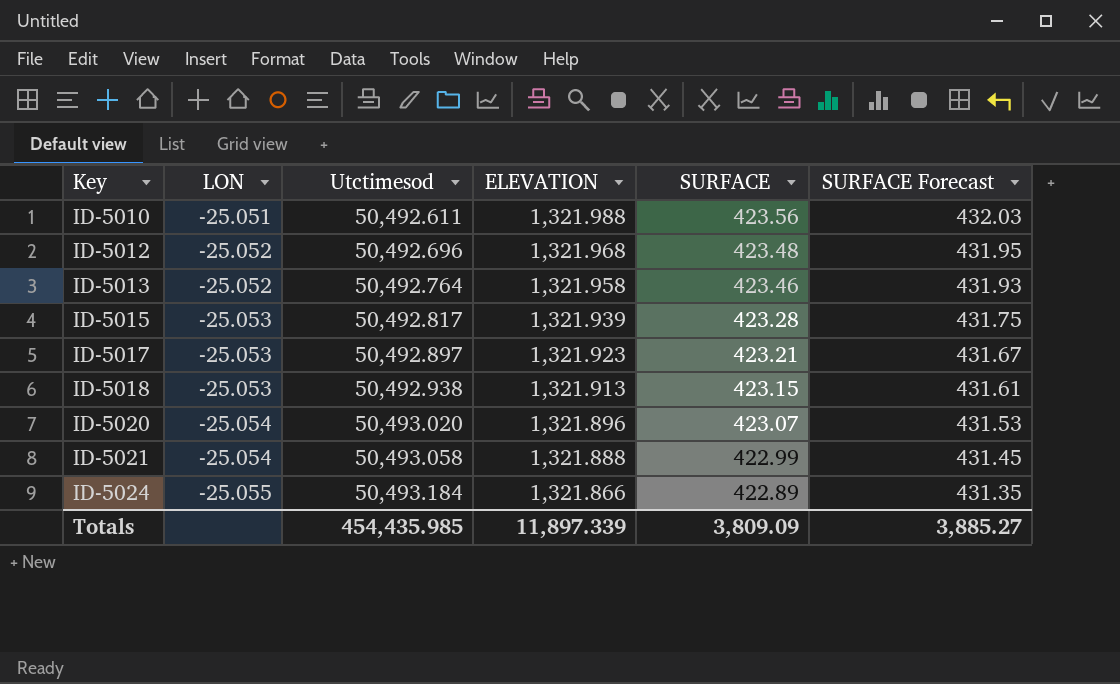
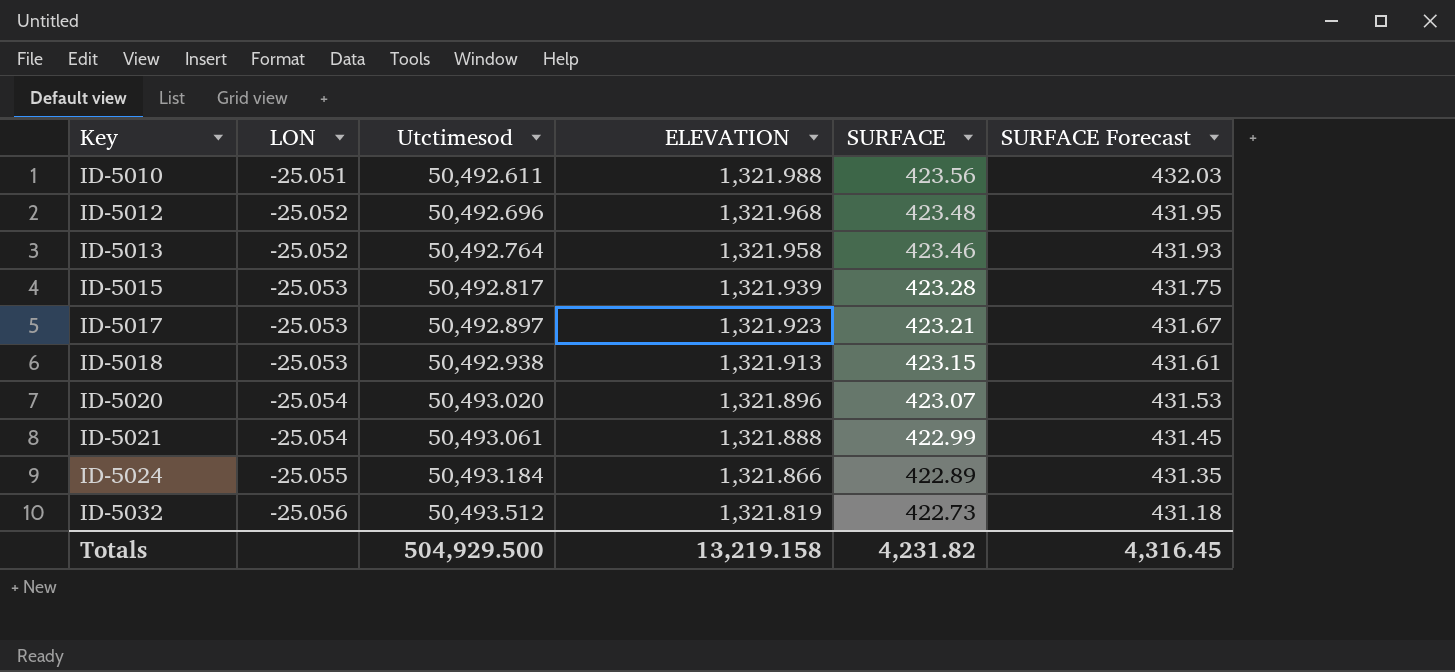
ID-5021 | Utctimesod: 50,493.058 -> 50,493.061
row ID-5032: none -> -25.056 | 50,493.512 | 1,321.819 | 422.73 | 431.18
Totals | Utctimesod: 454,435.985 -> 504,929.500
Totals | ELEVATION: 11,897.339 -> 13,219.158
Totals | SURFACE: 3,809.09 -> 4,231.82
Totals | SURFACE Forecast: 3,885.27 -> 4,316.45

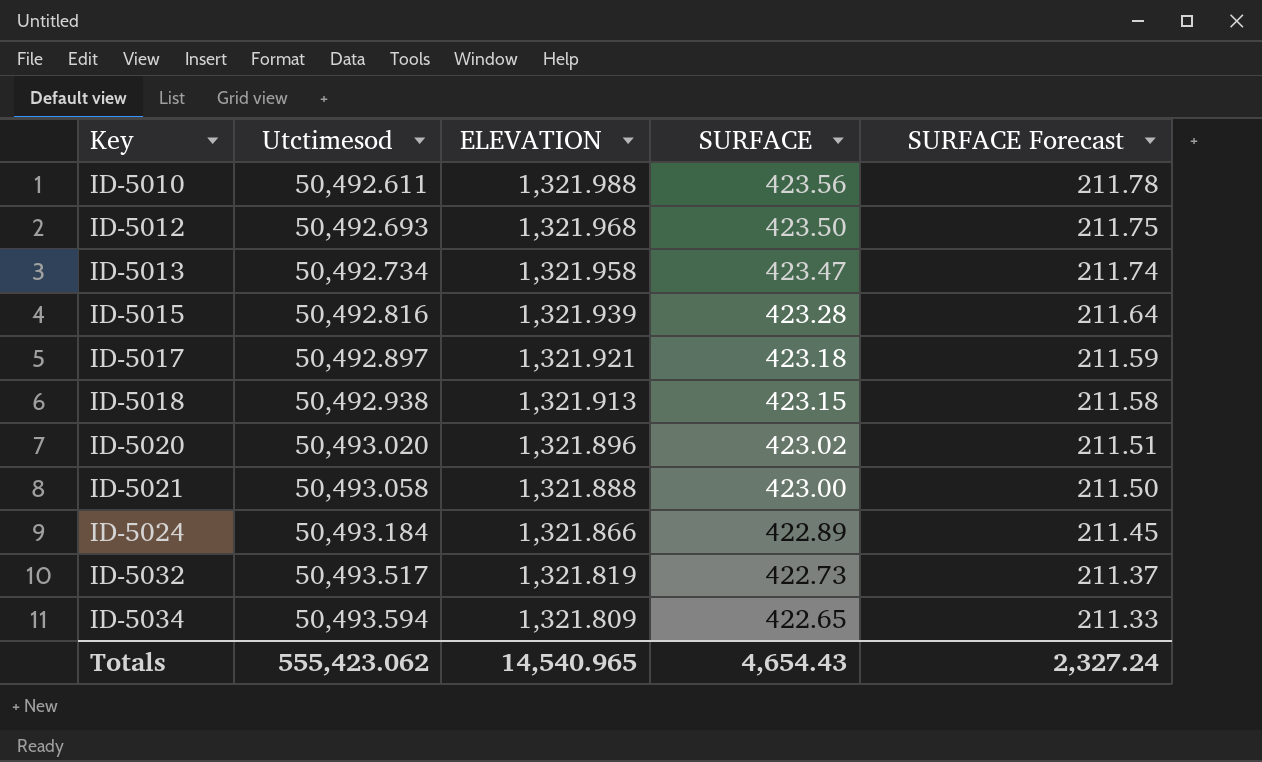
column LON | position: 2 -> none
column SURFACE Forecast | formula: [SURFACE] * 1.02 -> [SURFACE] * 0.5
ID-5012 | Utctimesod: 50,492.696 -> 50,492.693
ID-5012 | SURFACE: 423.48 -> 423.50
ID-5013 | Utctimesod: 50,492.764 -> 50,492.734
ID-5013 | SURFACE: 423.46 -> 423.47
ID-5015 | Utctimesod: 50,492.817 -> 50,492.816
ID-5017 | ELEVATION: 1,321.923 -> 1,321.921
ID-5017 | SURFACE: 423.21 -> 423.18
ID-5020 | SURFACE: 423.07 -> 423.02
ID-5021 | Utctimesod: 50,493.061 -> 50,493.058
ID-5021 | SURFACE: 422.99 -> 423.00
ID-5032 | Utctimesod: 50,493.512 -> 50,493.517
row ID-5034: none -> 50,493.594 | 1,321.809 | 422.65 | 211.33
Totals | Utctimesod: 504,929.500 -> 555,423.062
Totals | ELEVATION: 13,219.158 -> 14,540.965
Totals | SURFACE: 4,231.82 -> 4,654.43
Totals | SURFACE Forecast: 4,316.45 -> 2,327.24

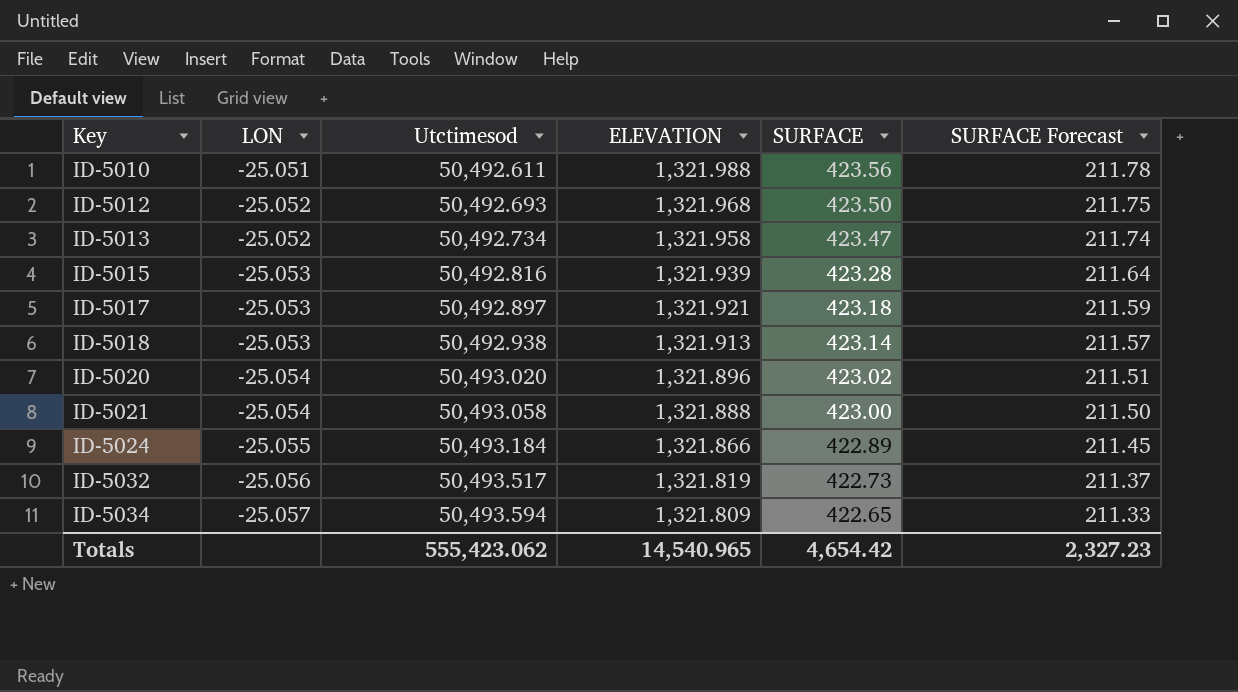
column LON | position: none -> 2
ID-5018 | SURFACE: 423.15 -> 423.14
ID-5018 | SURFACE Forecast: 211.58 -> 211.57
Totals | SURFACE: 4,654.43 -> 4,654.42
Totals | SURFACE Forecast: 2,327.24 -> 2,327.23

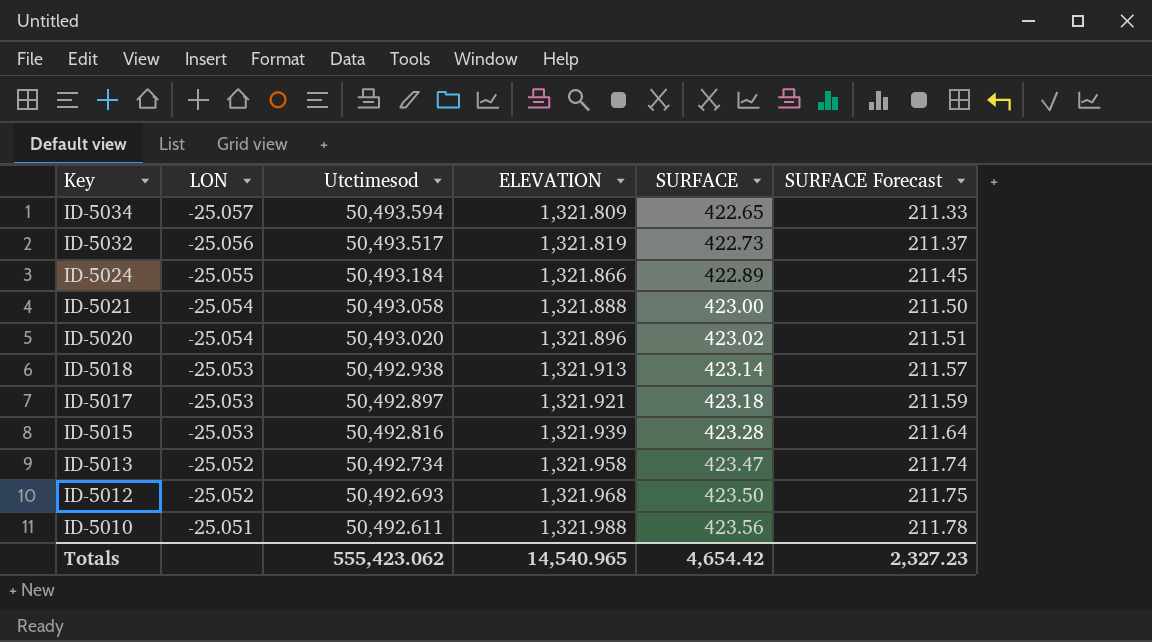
row order: Key ascending -> Key descending

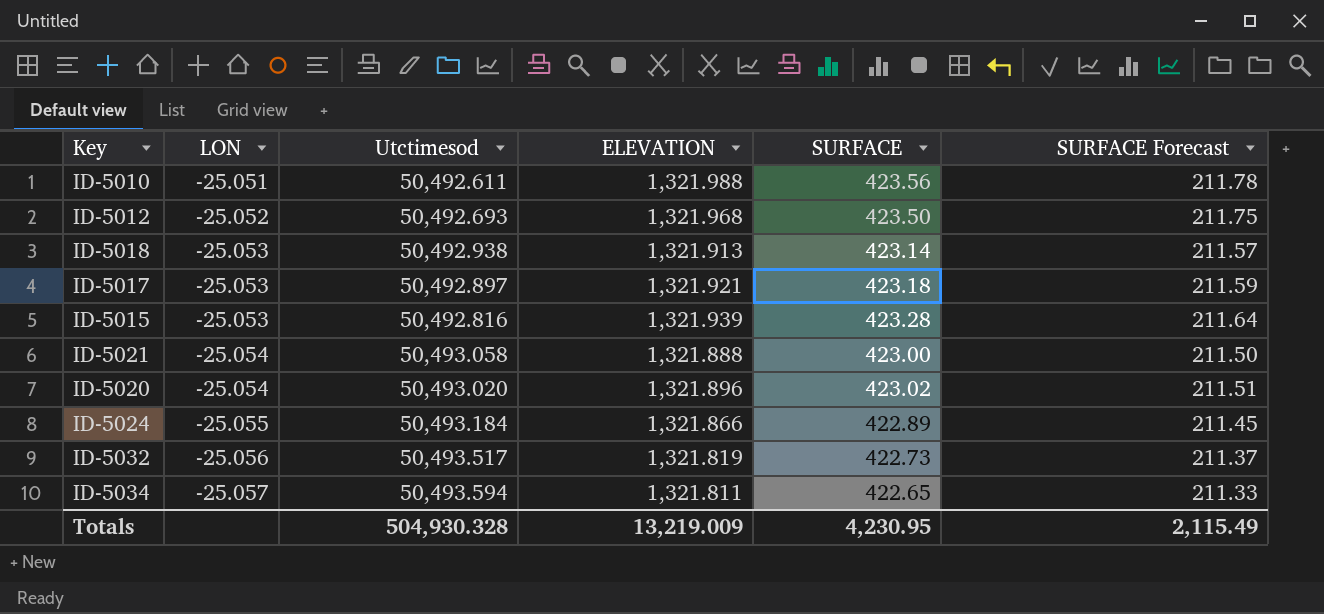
row order: Key descending -> LON descending
row ID-5013: -25.052 | 50,492.734 | 1,321.958 | 423.47 | 211.74 -> none
ID-5034 | ELEVATION: 1,321.809 -> 1,321.811
Totals | Utctimesod: 555,423.062 -> 504,930.328
Totals | ELEVATION: 14,540.965 -> 13,219.009
Totals | SURFACE: 4,654.42 -> 4,230.95
Totals | SURFACE Forecast: 2,327.23 -> 2,115.49

